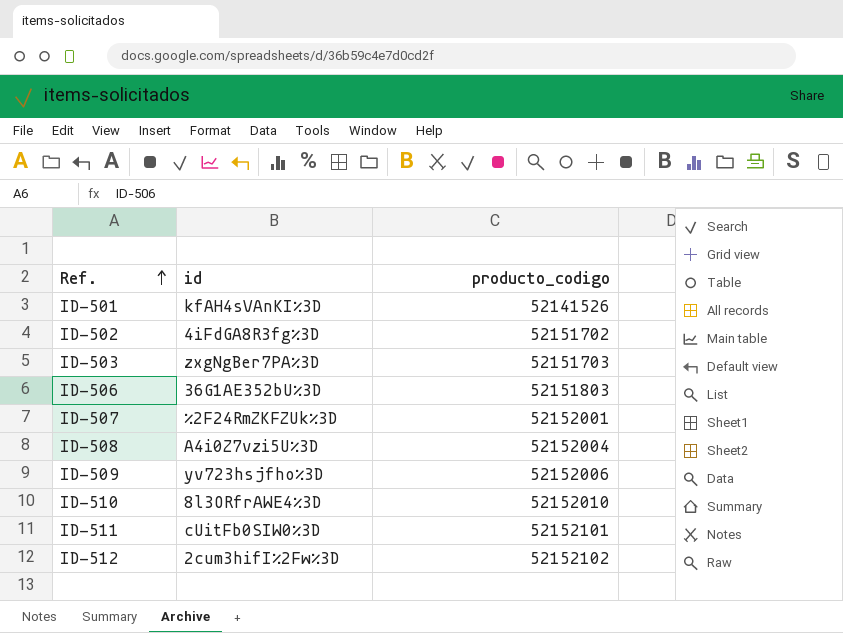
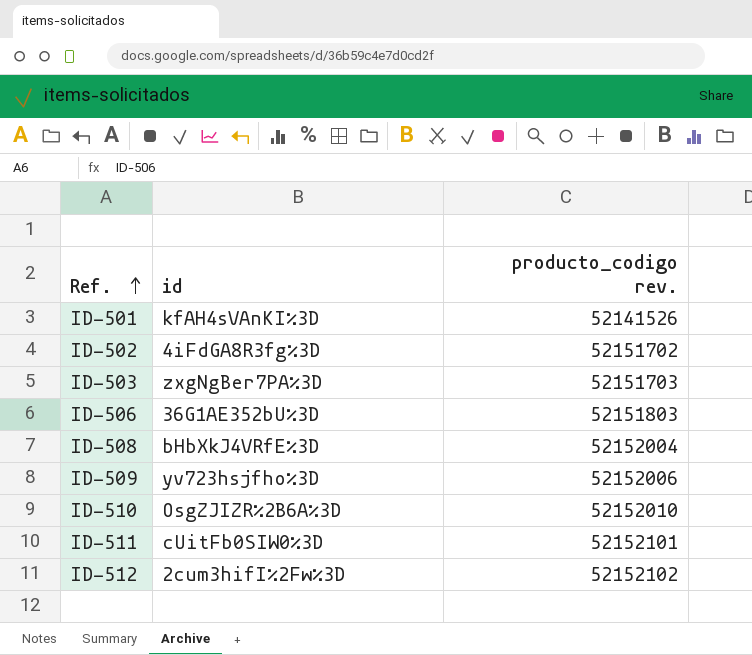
column name: producto_codigo -> producto_codigo rev.
row ID-507: %2F24RmZKFZUk%3D | 52152001 -> none
ID-508 | id: A4i0Z7vzi5U%3D -> bHbXkJ4VRfE%3D
ID-510 | id: 8l3ORfrAWE4%3D -> OsgZJIZR%2B6A%3D

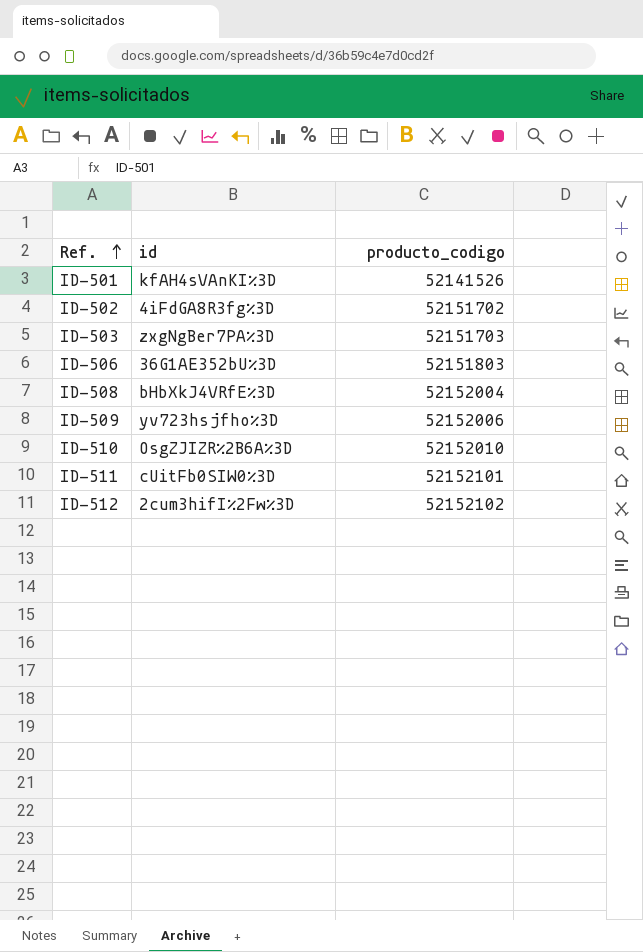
column name: producto_codigo rev. -> producto_codigo

